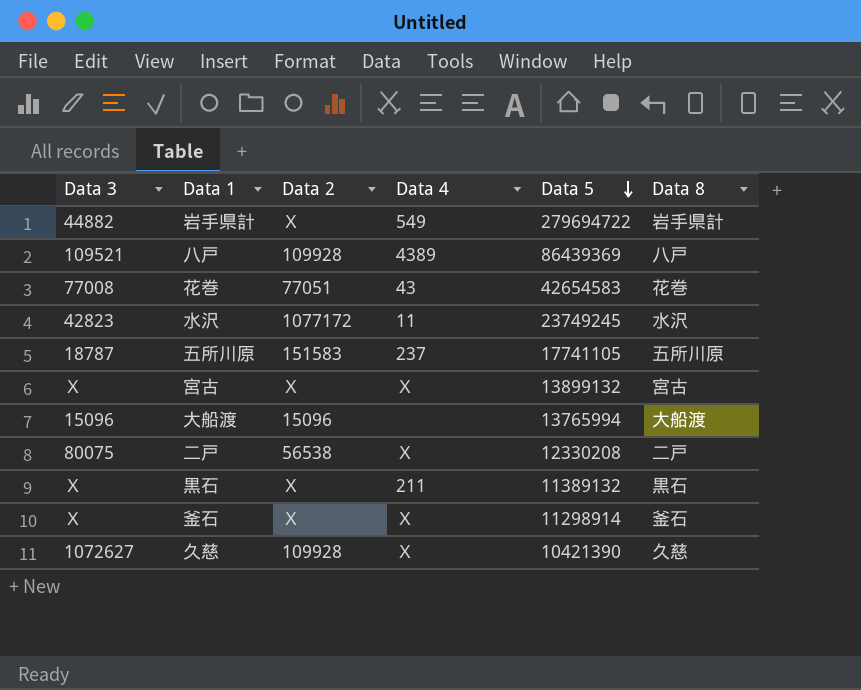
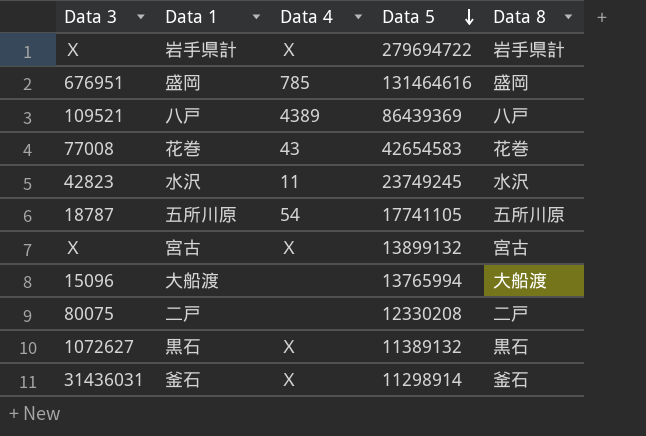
column Data 2 | position: 3 -> none
row 久慈: 1072627 | 109928 | Ｘ | 10421390 | 久慈 -> none
岩手県計 | Data 3: 44882 -> Ｘ
岩手県計 | Data 4: 549 -> Ｘ
row 盛岡: none -> 676951 | 785 | 131464616 | 盛岡
五所川原 | Data 4: 237 -> 54
二戸 | Data 4: Ｘ -> none
黒石 | Data 3: Ｘ -> 1072627
黒石 | Data 4: 211 -> Ｘ
釜石 | Data 3: Ｘ -> 31436031

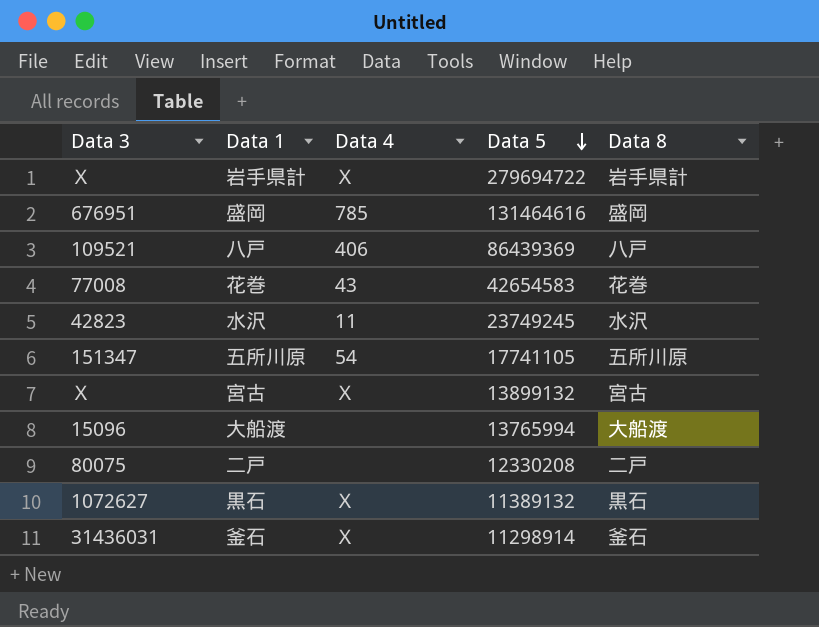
八戸 | Data 4: 4389 -> 406
五所川原 | Data 3: 18787 -> 151347

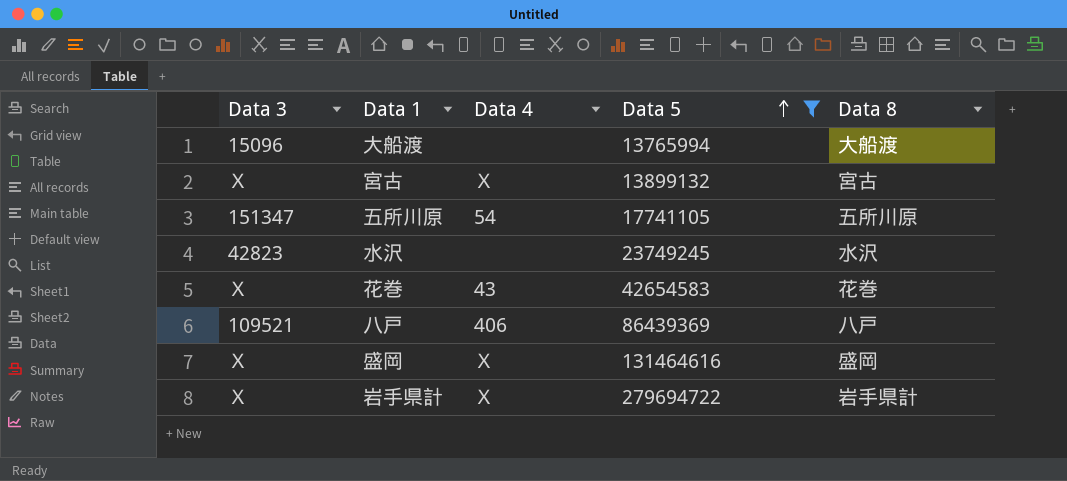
filter: none -> Data 5 >= 13765994
row order: Data 5 descending -> Data 5 ascending
水沢 | Data 4: 11 -> none
花巻 | Data 3: 77008 -> Ｘ
盛岡 | Data 3: 676951 -> Ｘ
盛岡 | Data 4: 785 -> Ｘ

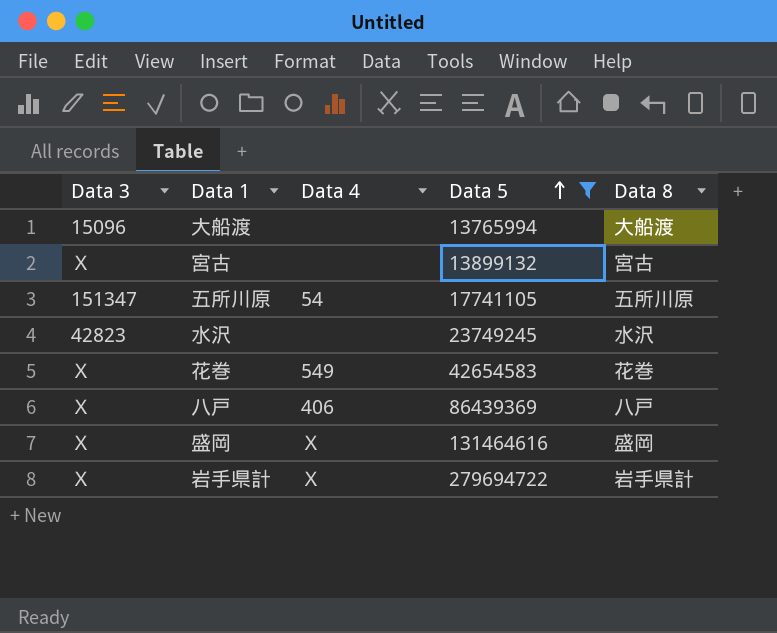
宮古 | Data 4: Ｘ -> none
花巻 | Data 4: 43 -> 549
八戸 | Data 3: 109521 -> Ｘ

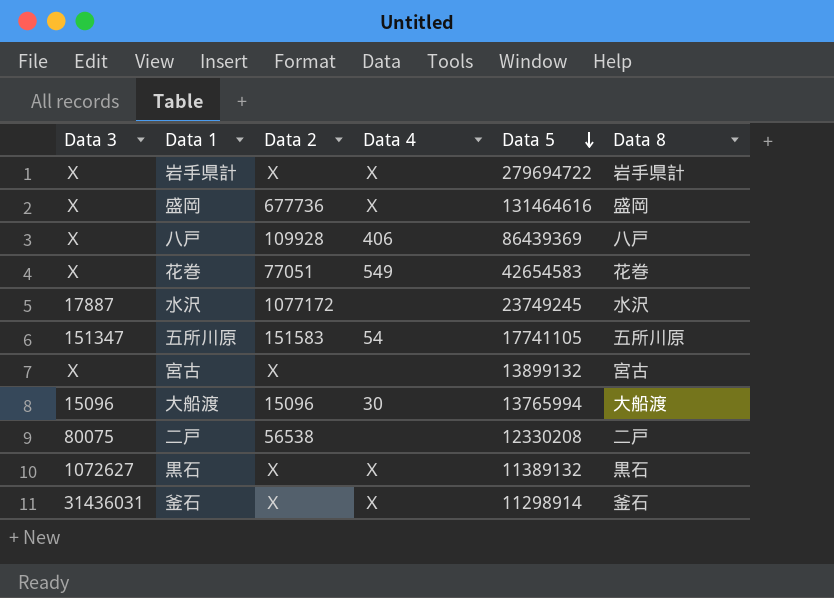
filter: Data 5 >= 13765994 -> none
row order: Data 5 ascending -> Data 5 descending
column Data 2 | position: none -> 3
水沢 | Data 3: 42823 -> 17887
大船渡 | Data 4: none -> 30

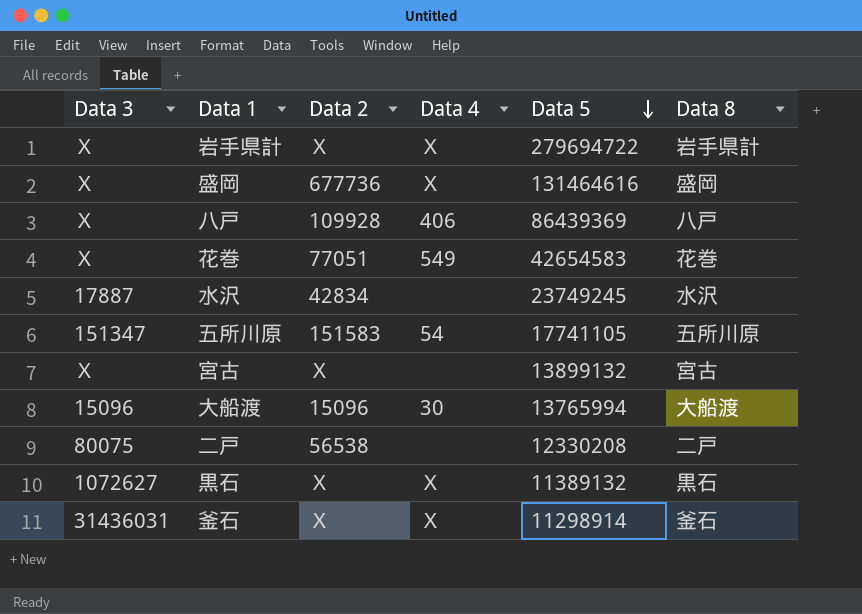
水沢 | Data 2: 1077172 -> 42834

